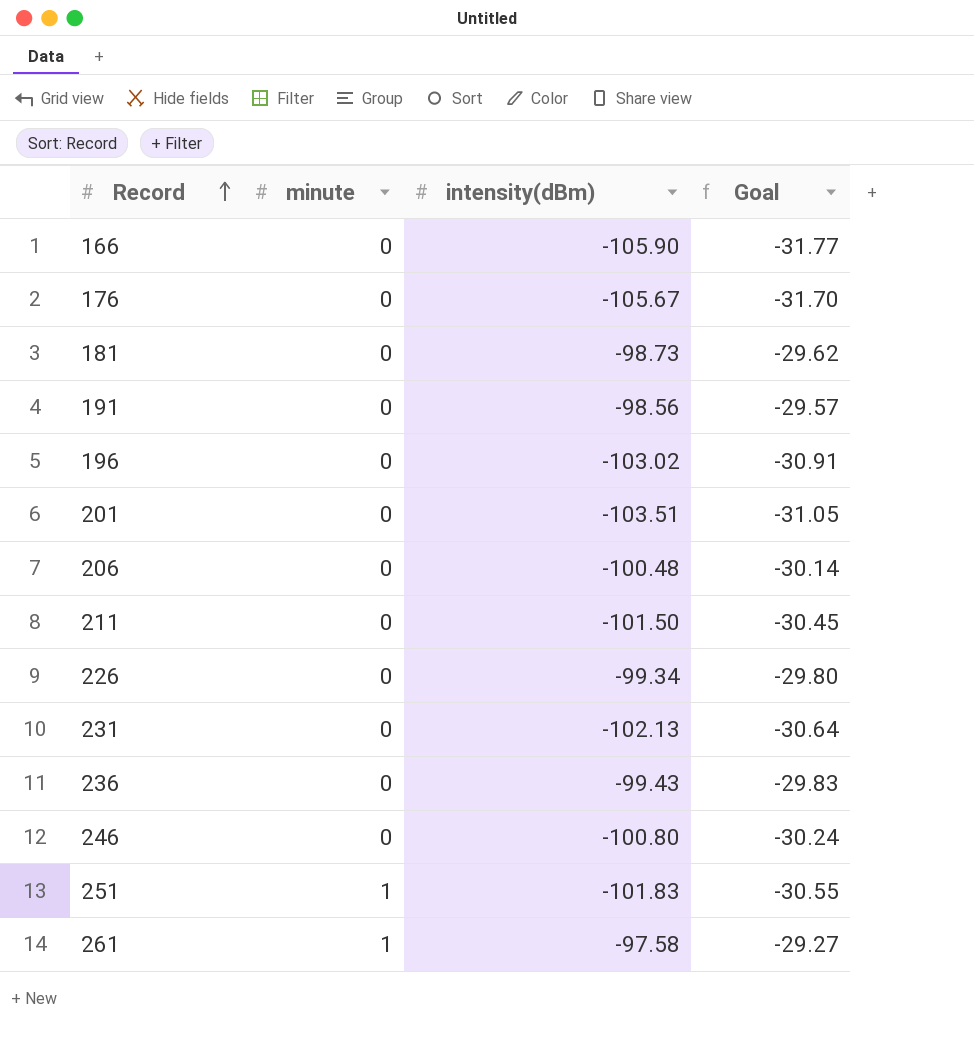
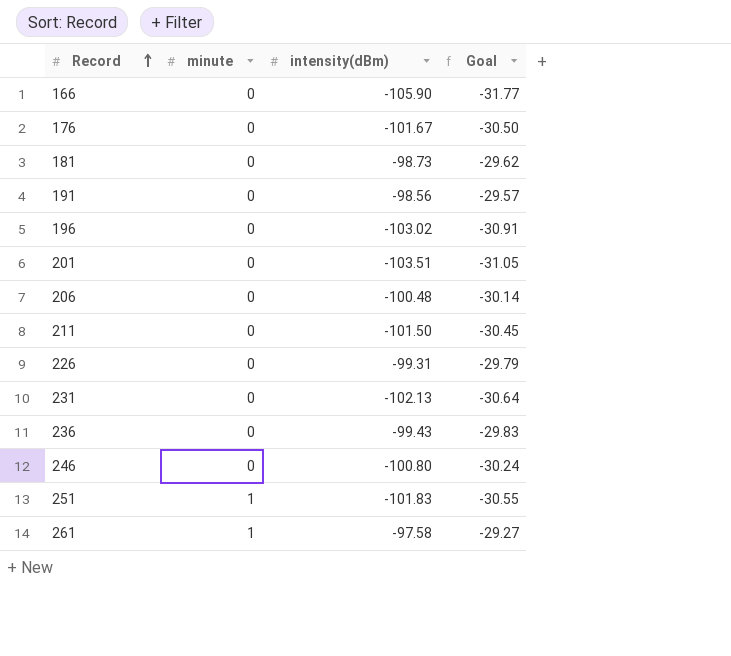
176 | intensity(dBm): -105.67 -> -101.67
176 | Goal: -31.70 -> -30.50
226 | intensity(dBm): -99.34 -> -99.31
226 | Goal: -29.80 -> -29.79

